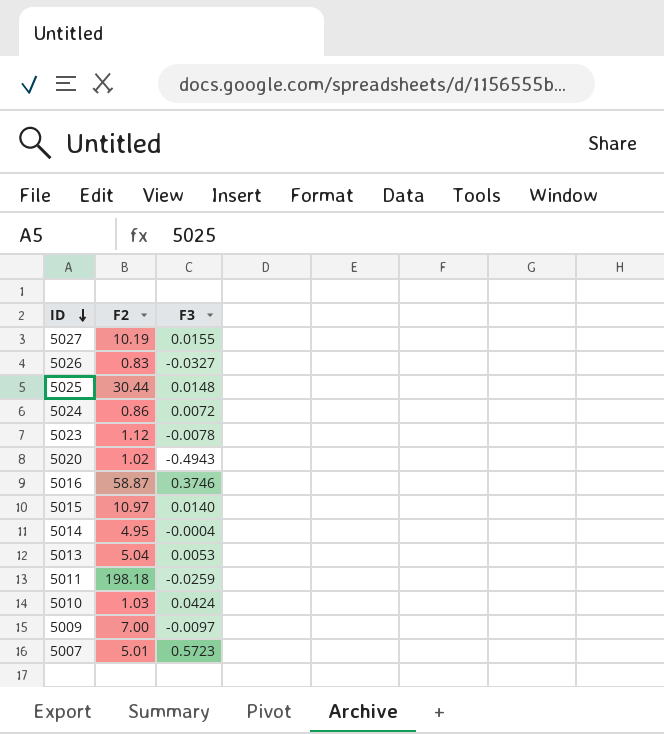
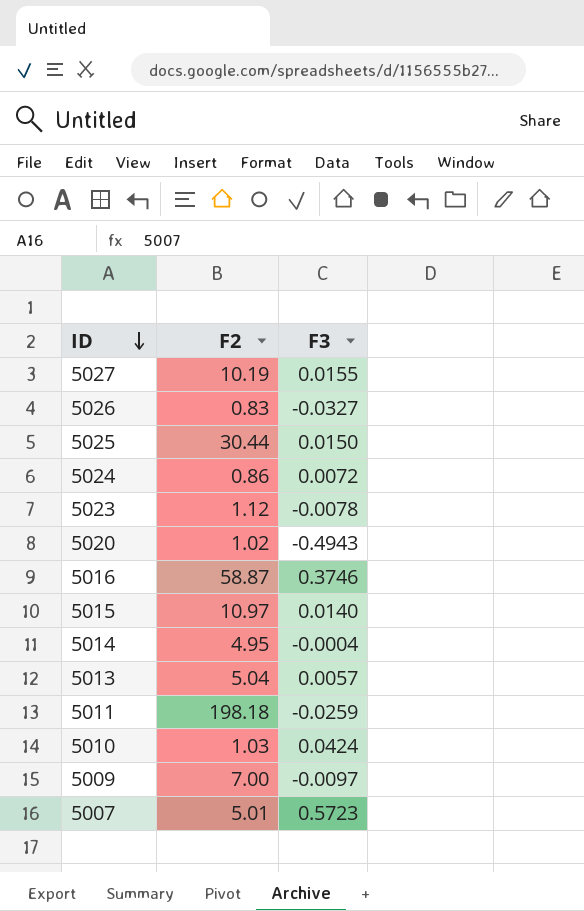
5025 | F3: 0.0148 -> 0.0150
5013 | F3: 0.0053 -> 0.0057

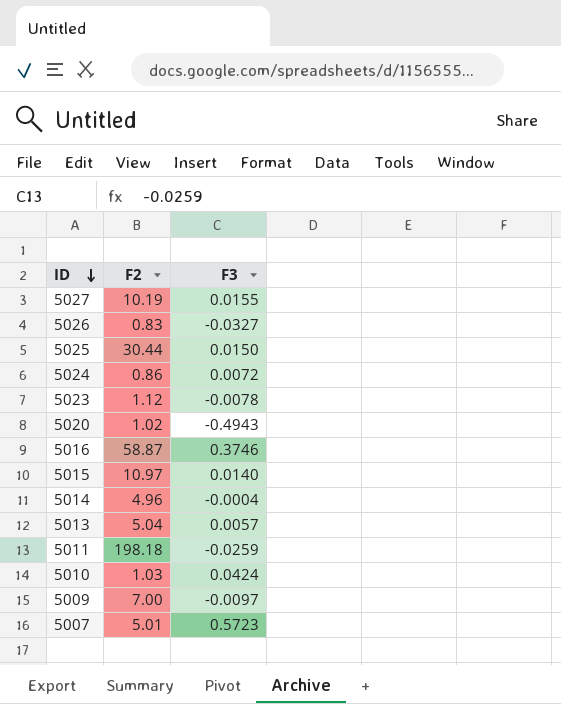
5014 | F2: 4.95 -> 4.96

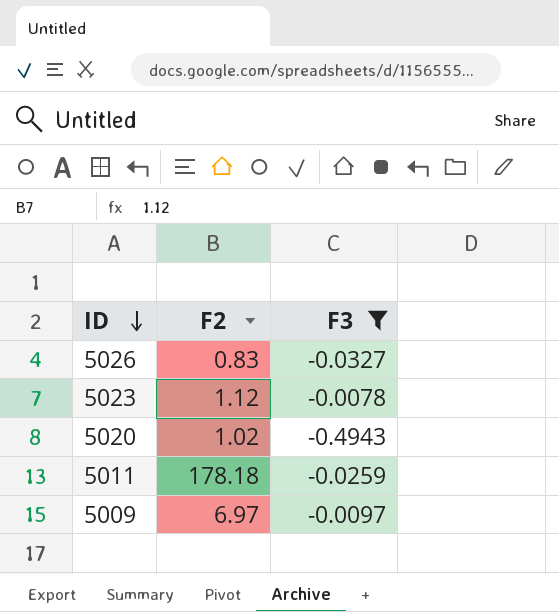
filter: none -> F3 <= -0.0078
5011 | F2: 198.18 -> 178.18
5009 | F2: 7.00 -> 6.97

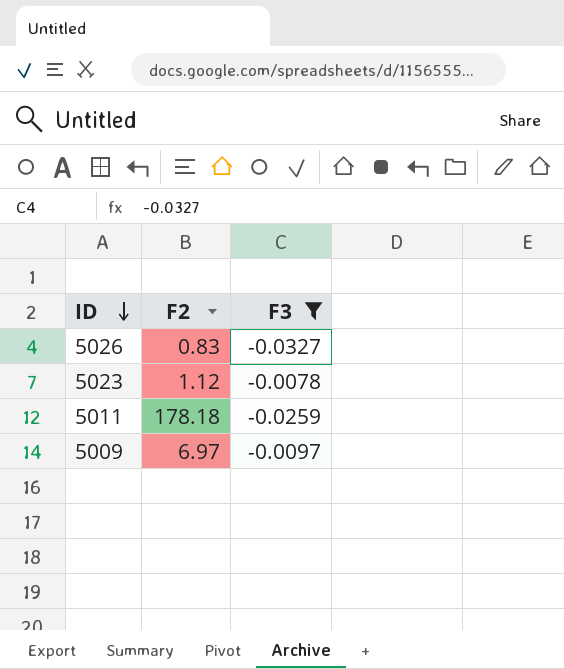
row 5020: 1.02 | -0.4943 -> none

